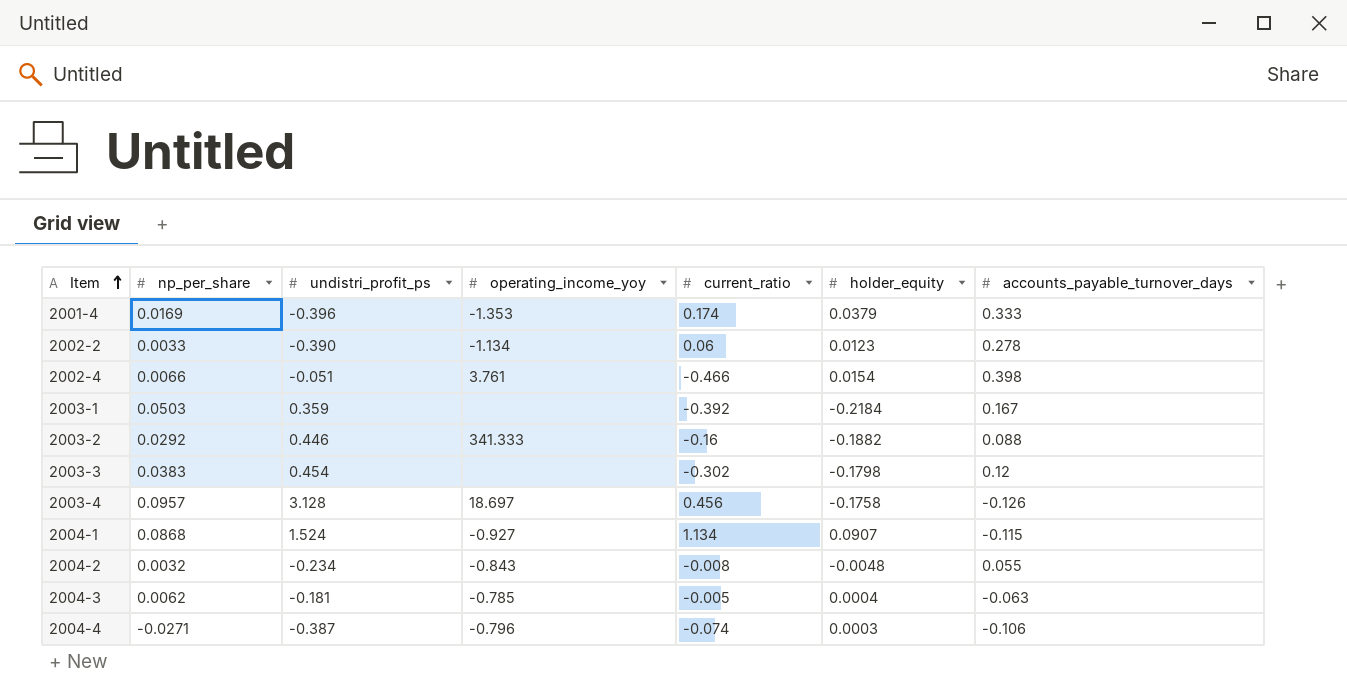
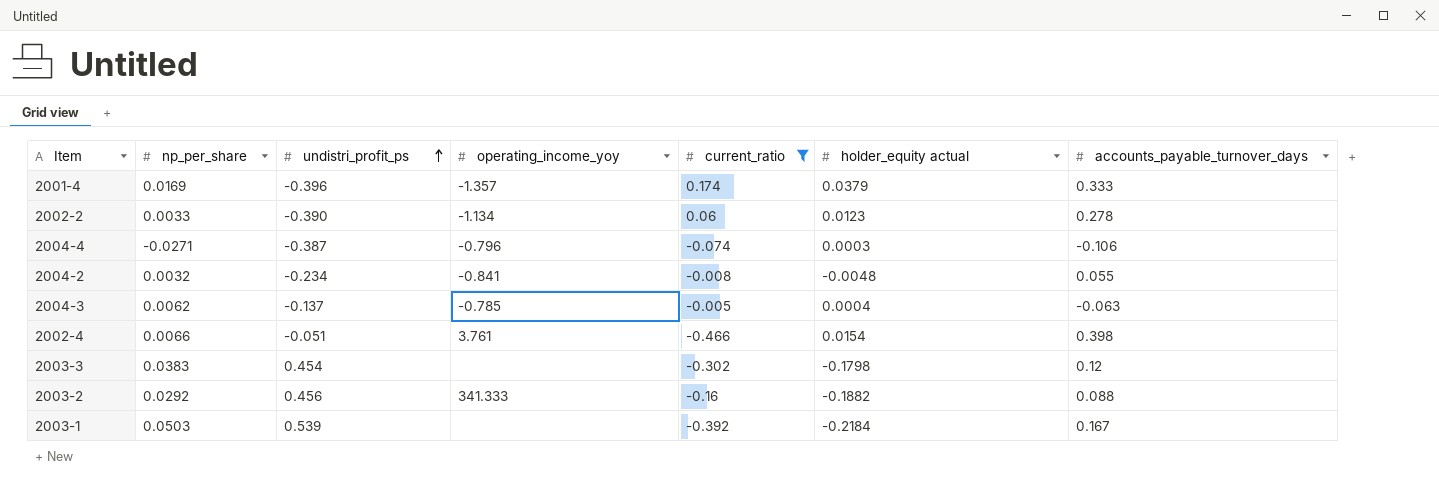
filter: none -> current_ratio <= 0.174
row order: Item ascending -> undistri_profit_ps ascending
column name: holder_equity -> holder_equity actual
2001-4 | operating_income_yoy: -1.353 -> -1.357
2004-2 | operating_income_yoy: -0.843 -> -0.841
2004-3 | undistri_profit_ps: -0.181 -> -0.137
2003-2 | undistri_profit_ps: 0.446 -> 0.456
2003-1 | undistri_profit_ps: 0.359 -> 0.539

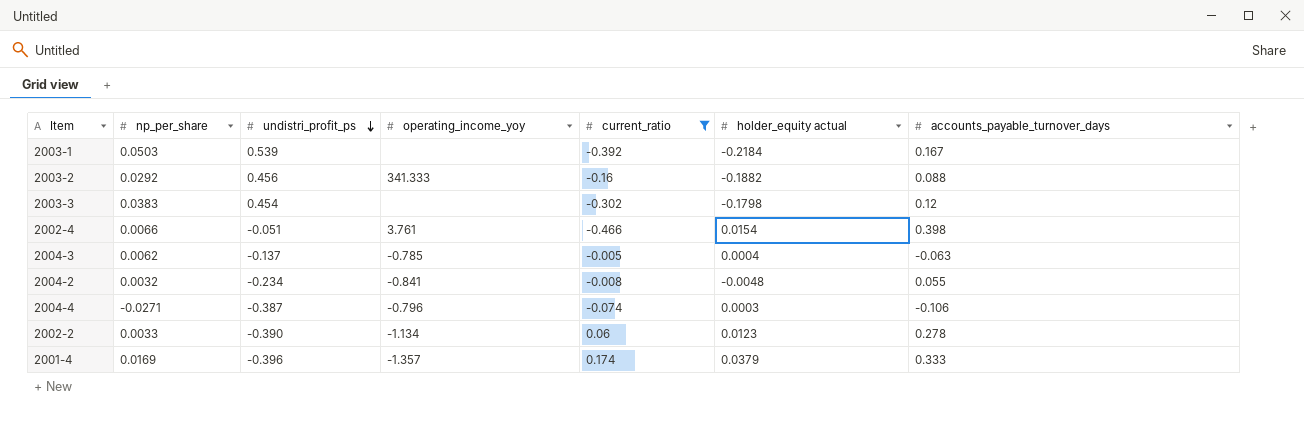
row order: undistri_profit_ps ascending -> undistri_profit_ps descending

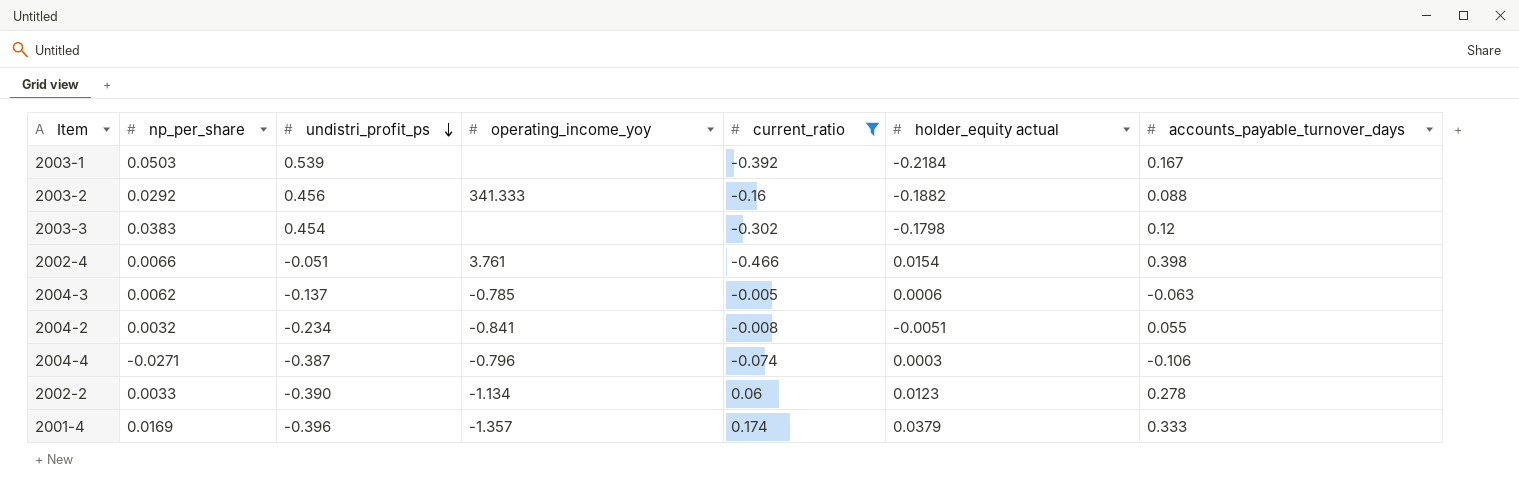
2004-3 | holder_equity actual: 0.0004 -> 0.0006
2004-2 | holder_equity actual: -0.0048 -> -0.0051

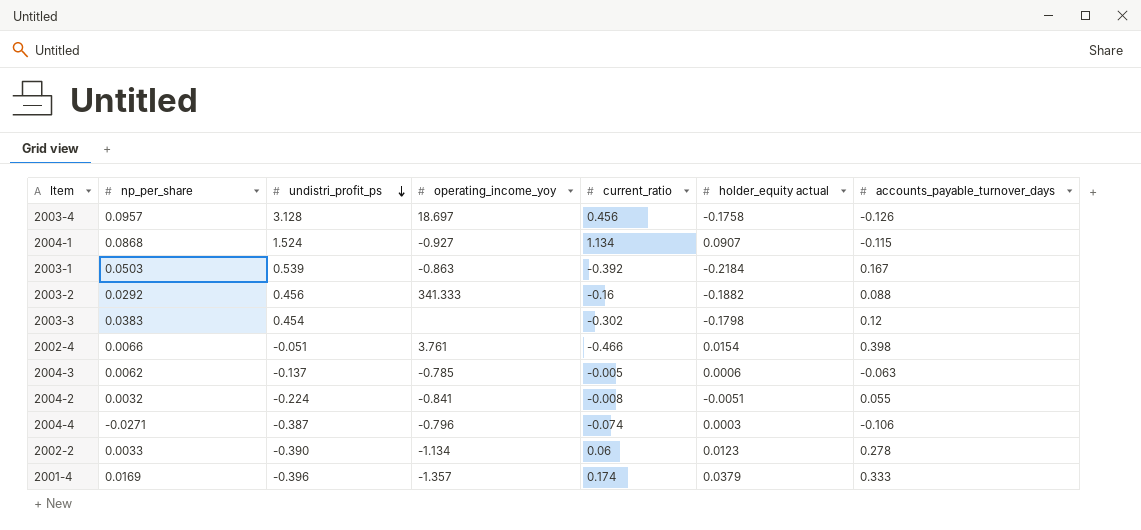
filter: current_ratio <= 0.174 -> none
2003-1 | operating_income_yoy: none -> -0.863
2004-2 | undistri_profit_ps: -0.234 -> -0.224

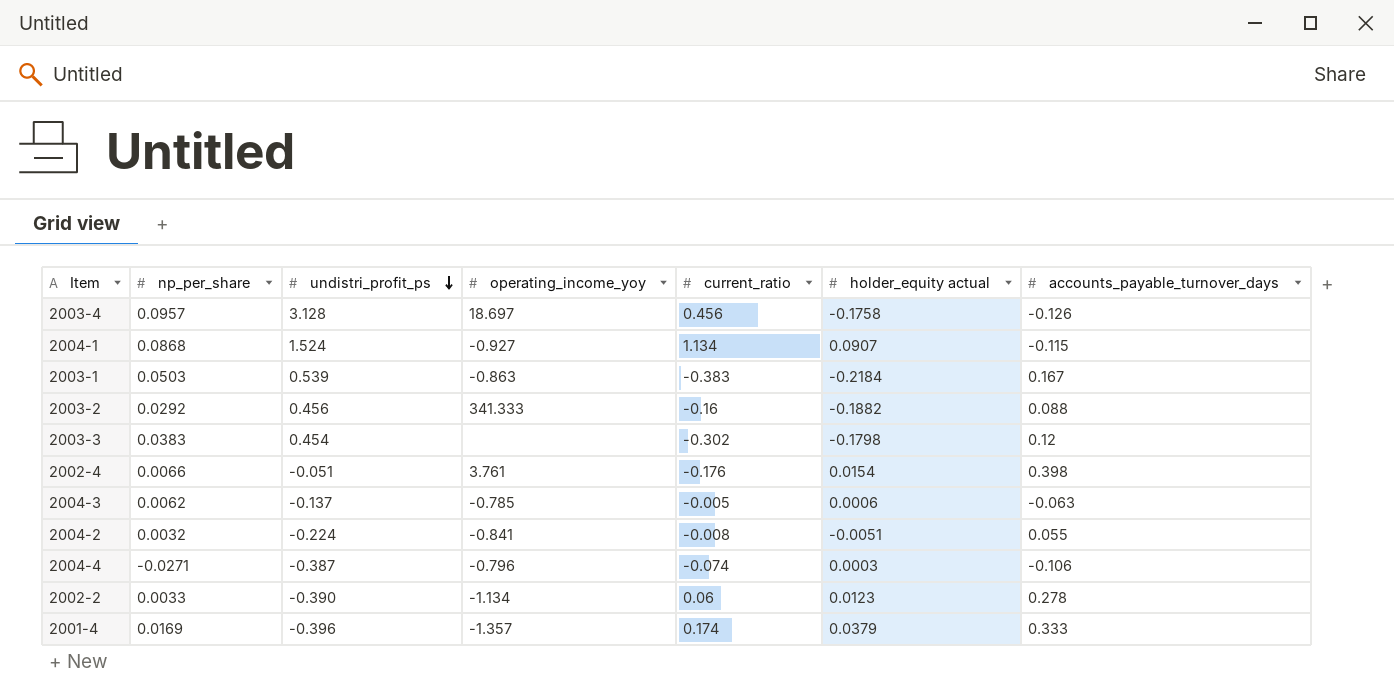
2003-1 | current_ratio: -0.392 -> -0.383
2002-4 | current_ratio: -0.466 -> -0.176

